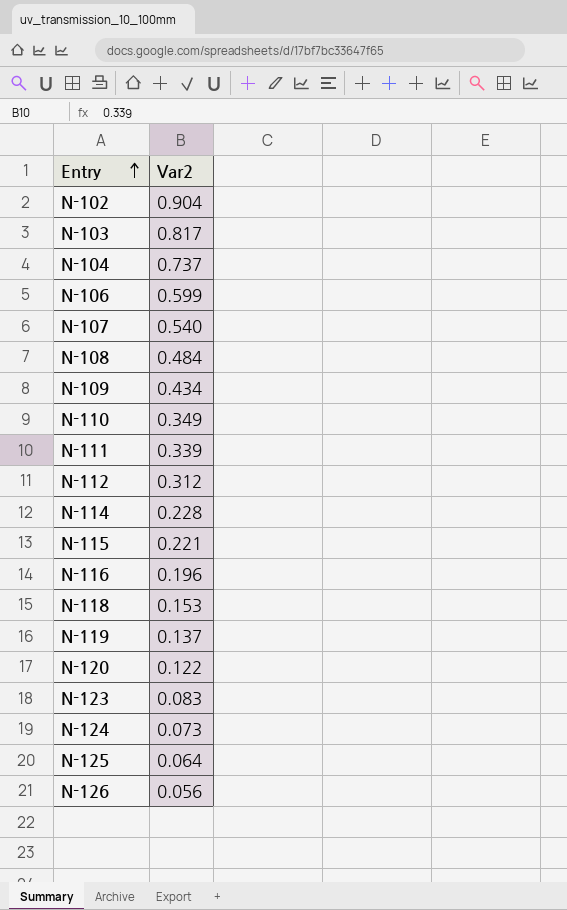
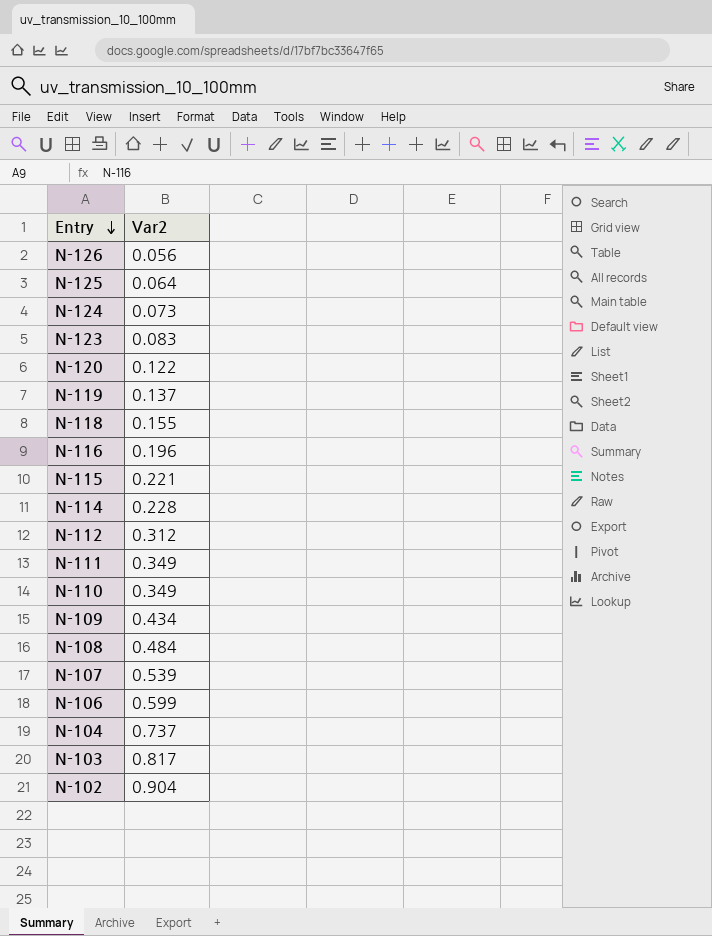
row order: Entry ascending -> Entry descending
N-118 | Var2: 0.153 -> 0.155
N-111 | Var2: 0.339 -> 0.349
N-107 | Var2: 0.540 -> 0.539

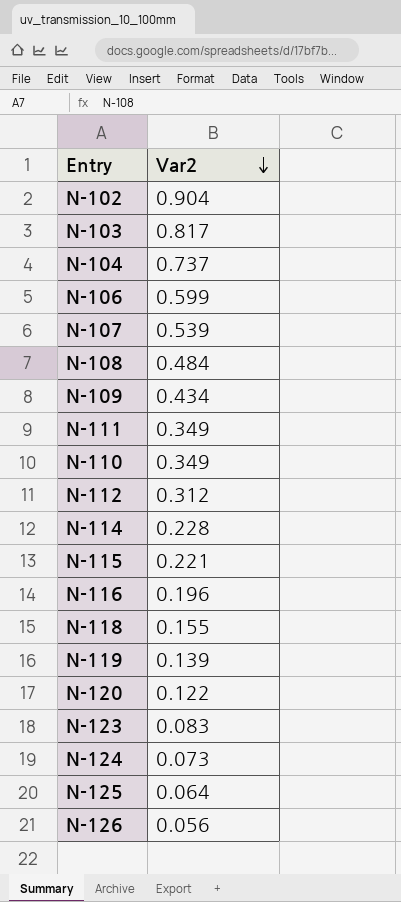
row order: Entry descending -> Var2 descending
N-119 | Var2: 0.137 -> 0.139

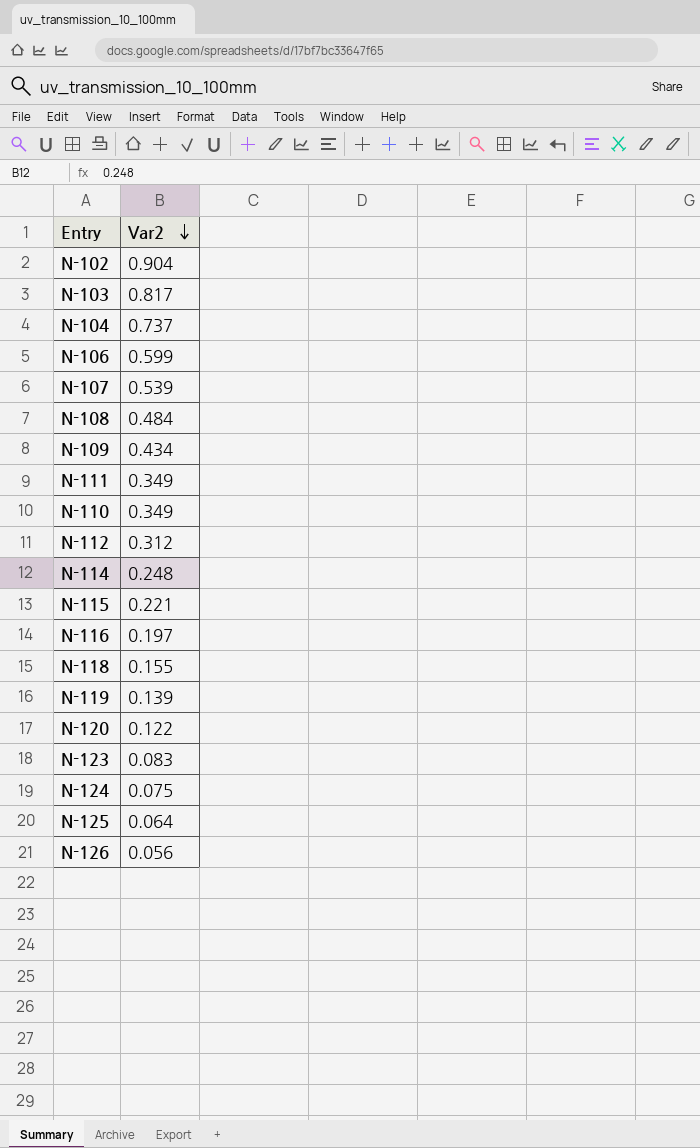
N-114 | Var2: 0.228 -> 0.248
N-116 | Var2: 0.196 -> 0.197
N-124 | Var2: 0.073 -> 0.075

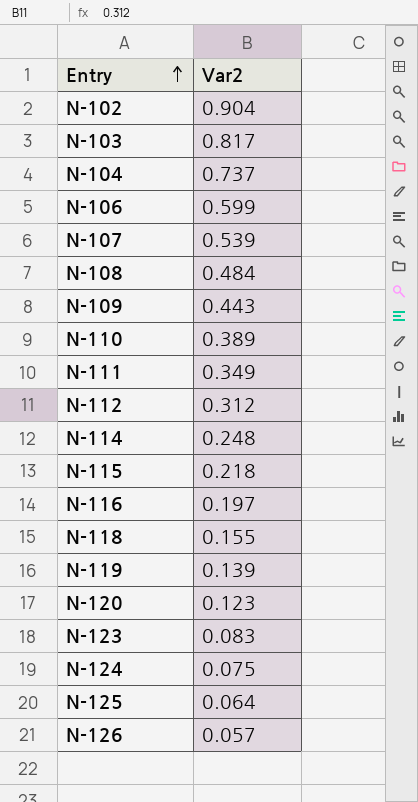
row order: Var2 descending -> Entry ascending
N-109 | Var2: 0.434 -> 0.443
N-110 | Var2: 0.349 -> 0.389
N-115 | Var2: 0.221 -> 0.218
N-120 | Var2: 0.122 -> 0.123
N-126 | Var2: 0.056 -> 0.057

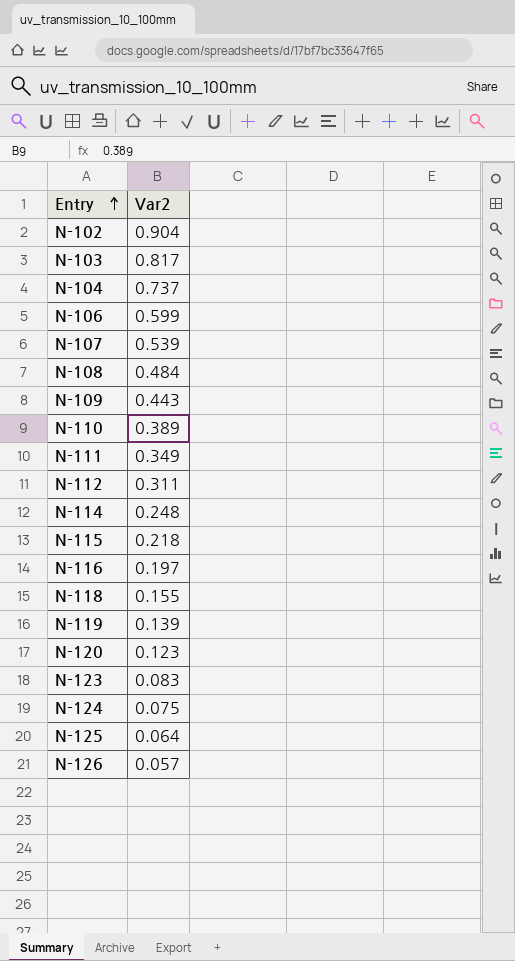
N-112 | Var2: 0.312 -> 0.311

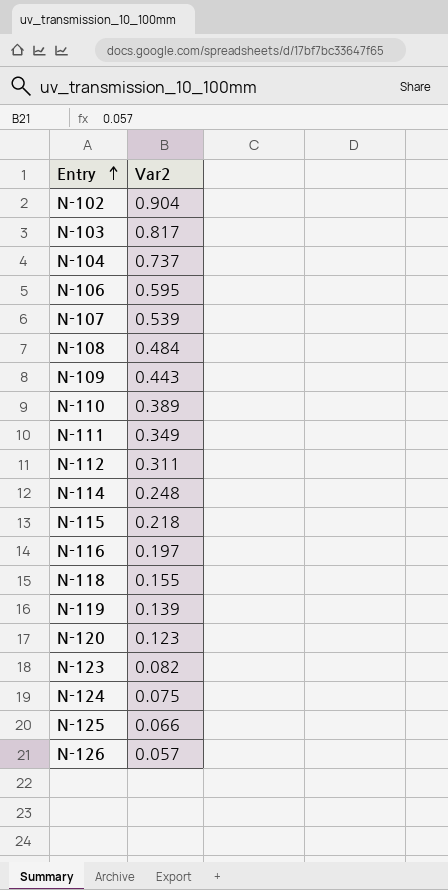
N-106 | Var2: 0.599 -> 0.595
N-123 | Var2: 0.083 -> 0.082
N-125 | Var2: 0.064 -> 0.066

